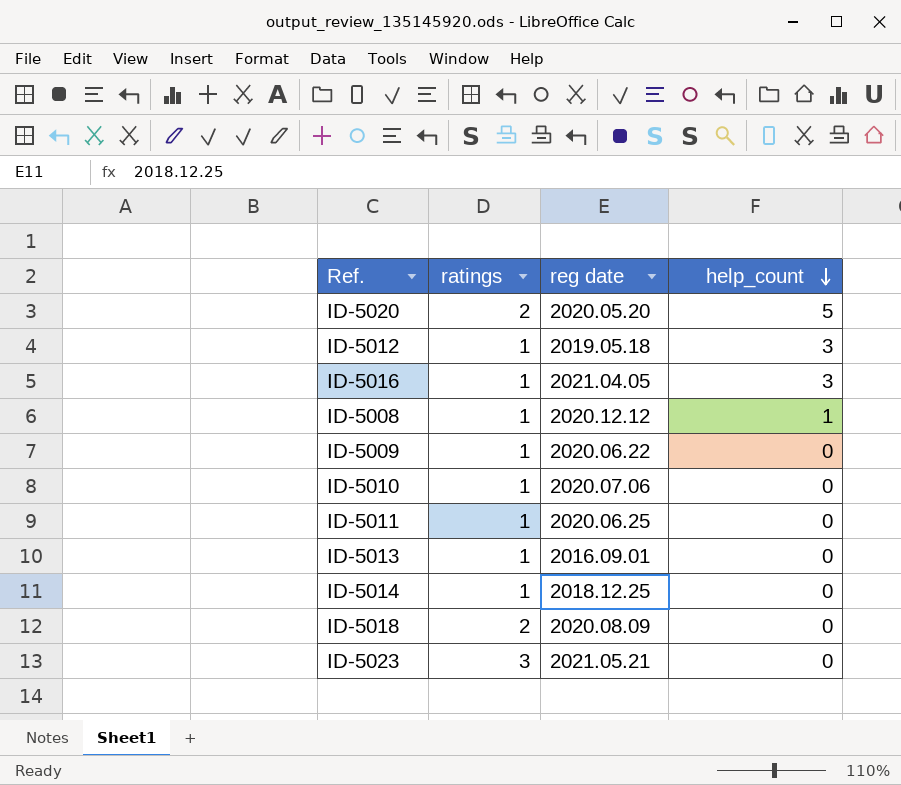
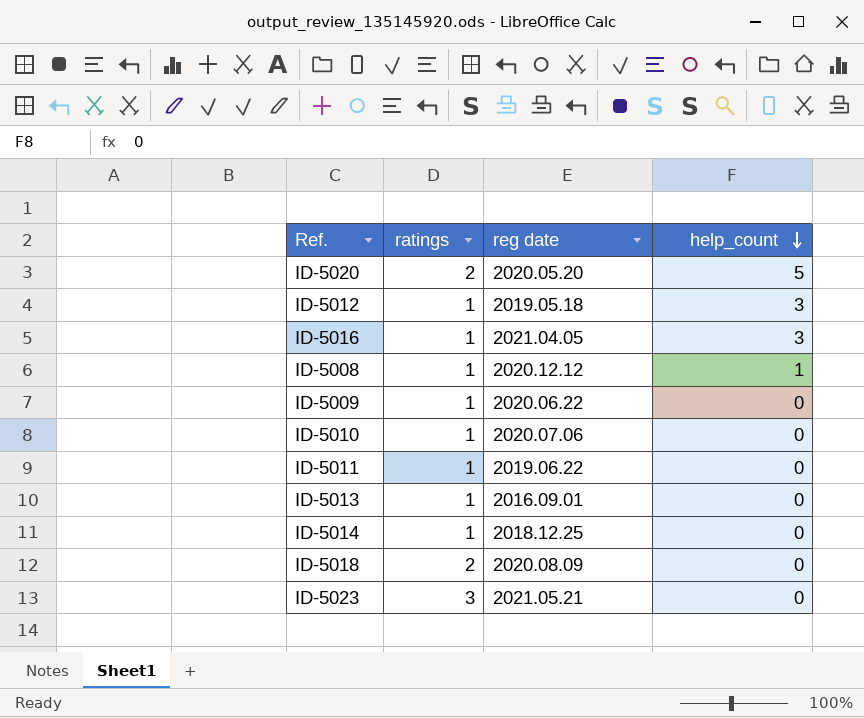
ID-5011 | reg date: 2020.06.25 -> 2019.06.22

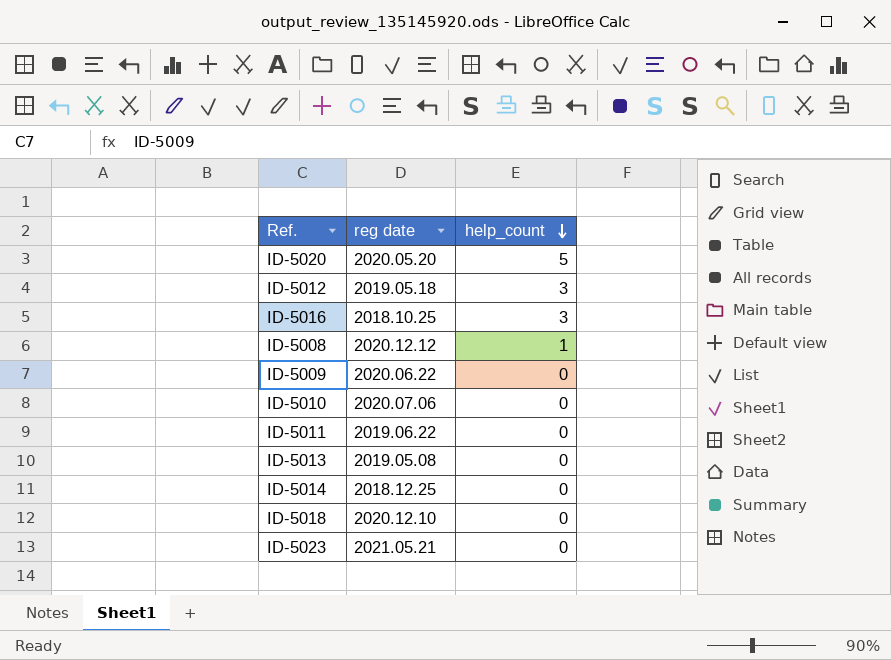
column ratings | position: 2 -> none
ID-5016 | reg date: 2021.04.05 -> 2018.10.25
ID-5013 | reg date: 2016.09.01 -> 2019.05.08
ID-5018 | reg date: 2020.08.09 -> 2020.12.10

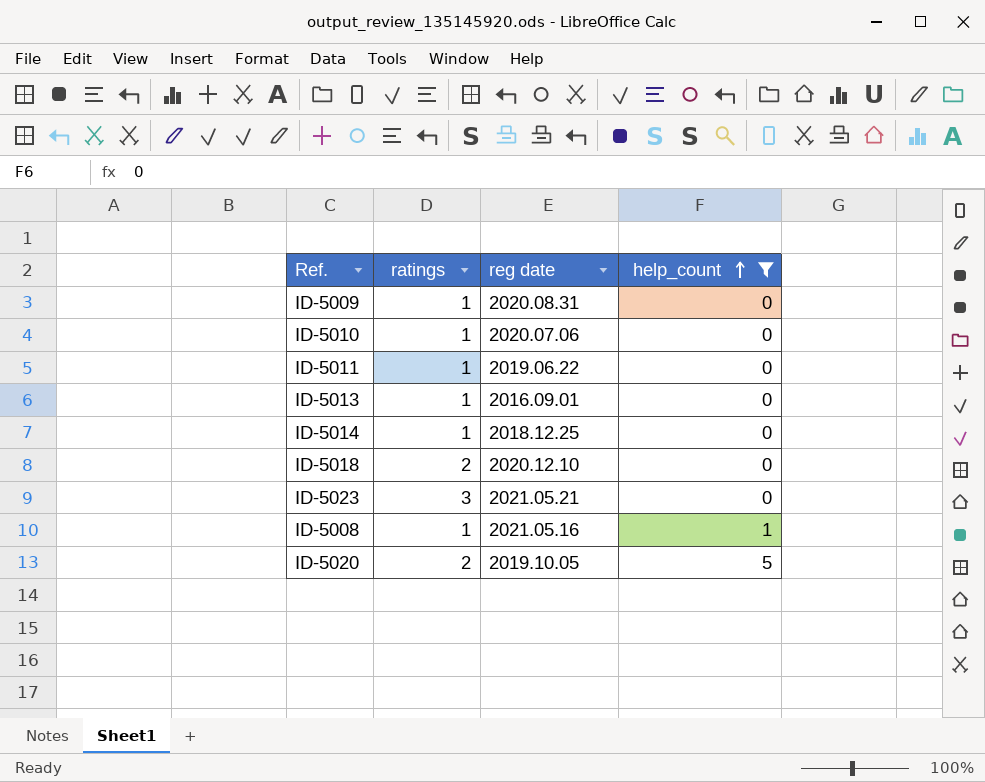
filter: none -> help_count != 3
row order: help_count descending -> help_count ascending
column ratings | position: none -> 2
ID-5009 | reg date: 2020.06.22 -> 2020.08.31
ID-5013 | reg date: 2019.05.08 -> 2016.09.01
ID-5008 | reg date: 2020.12.12 -> 2021.05.16
ID-5020 | reg date: 2020.05.20 -> 2019.10.05

